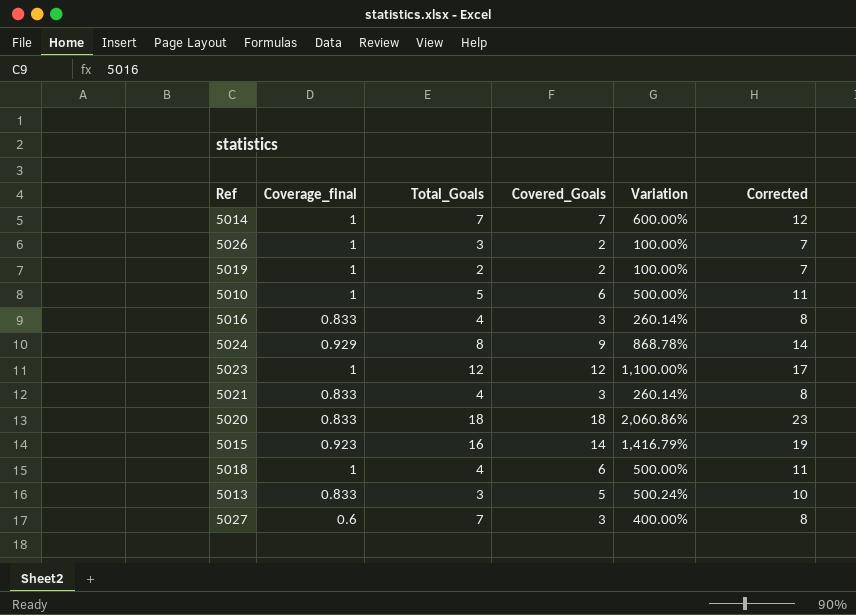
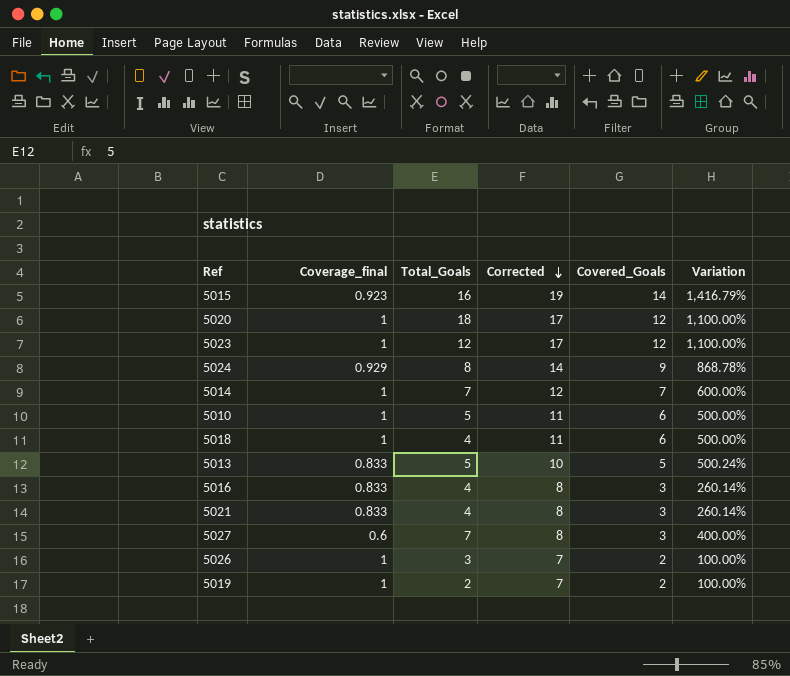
row order: none -> Corrected descending
column Corrected | position: 6 -> 4
5020 | Coverage_final: 0.833 -> 1
5020 | Corrected: 23 -> 17
5020 | Covered_Goals: 18 -> 12
5020 | Variation: 2,060.86% -> 1,100.00%
5013 | Total_Goals: 3 -> 5

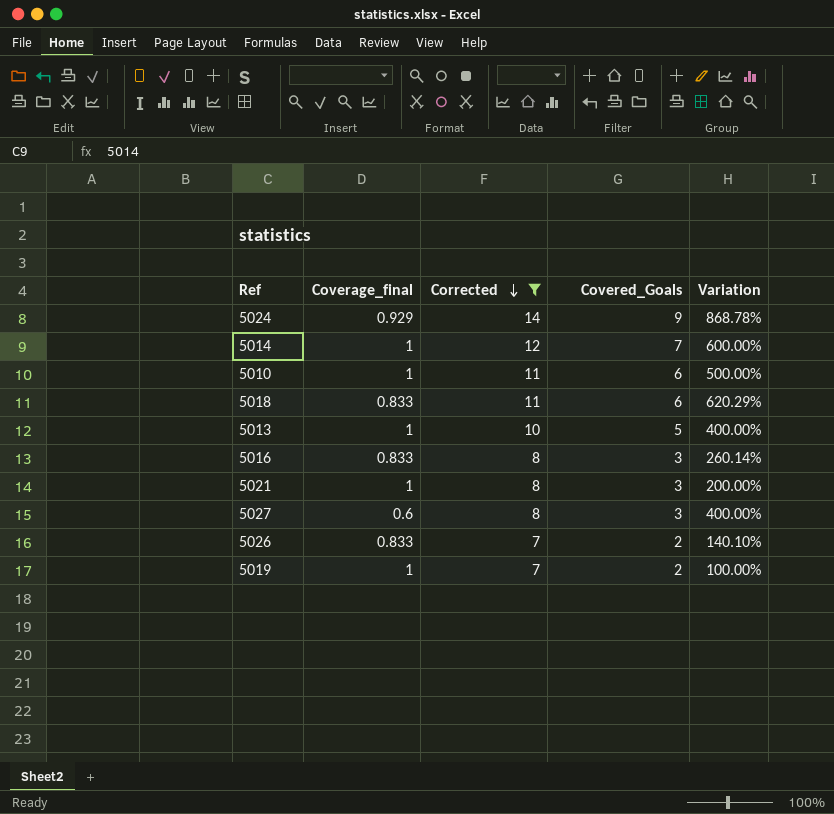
filter: none -> Corrected <= 14
column Total_Goals | position: 3 -> none
5018 | Coverage_final: 1 -> 0.833
5018 | Variation: 500.00% -> 620.29%
5013 | Coverage_final: 0.833 -> 1
5013 | Variation: 500.24% -> 400.00%
5021 | Coverage_final: 0.833 -> 1
5021 | Variation: 260.14% -> 200.00%
5026 | Coverage_final: 1 -> 0.833
5026 | Variation: 100.00% -> 140.10%

